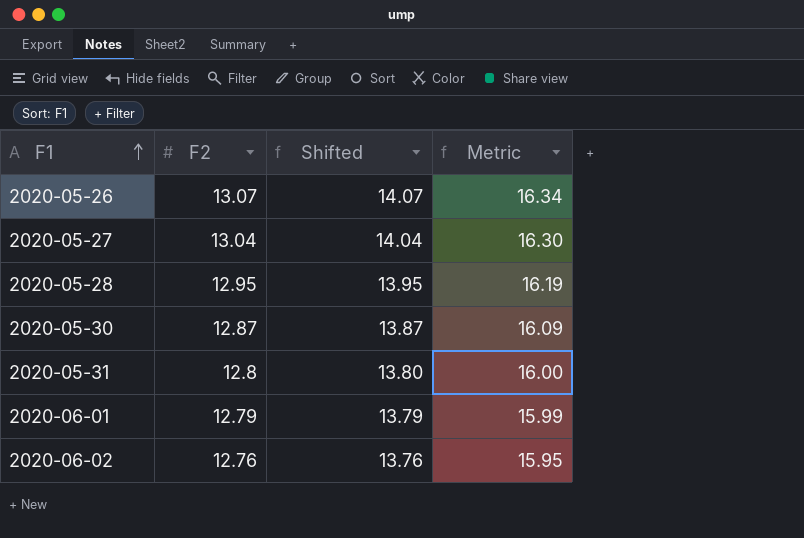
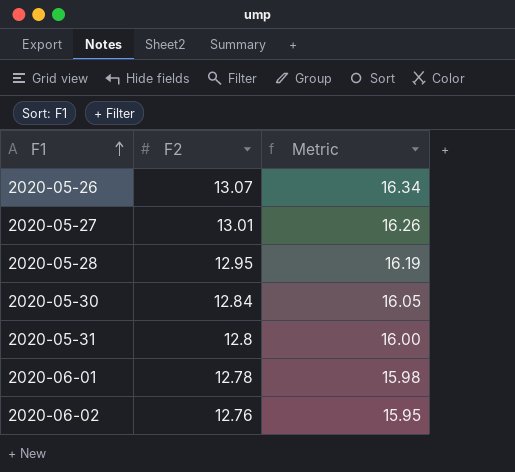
column Shifted | formula: [F2] + 1 -> none
2020-05-27 | F2: 13.04 -> 13.01
2020-05-27 | Metric: 16.30 -> 16.26
2020-05-30 | F2: 12.87 -> 12.84
2020-05-30 | Metric: 16.09 -> 16.05
2020-06-01 | F2: 12.79 -> 12.78
2020-06-01 | Metric: 15.99 -> 15.98

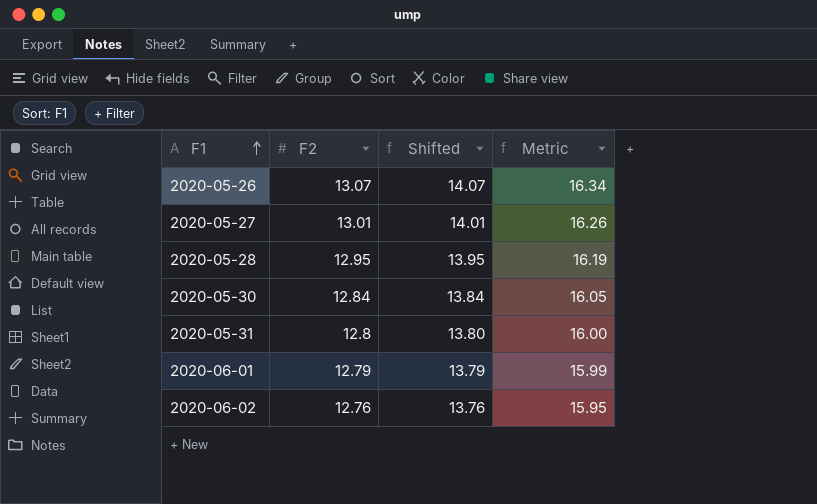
column Shifted | formula: none -> [F2] + 1
2020-06-01 | F2: 12.78 -> 12.79
2020-06-01 | Metric: 15.98 -> 15.99

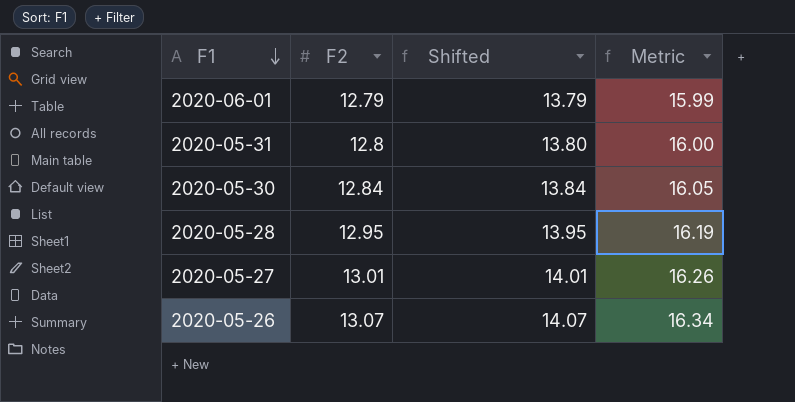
row order: F1 ascending -> F1 descending
row 2020-06-02: 12.76 | 13.76 | 15.95 -> none

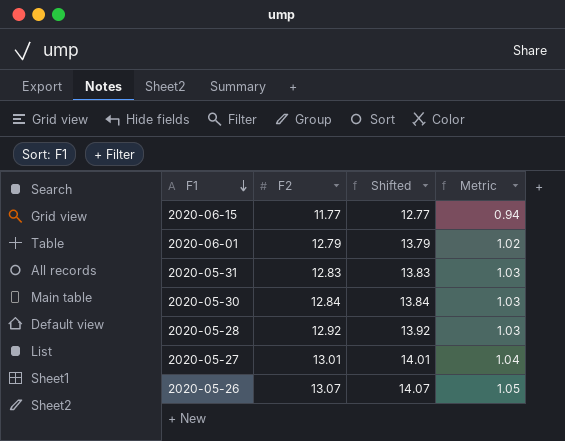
column Metric | formula: [F2] * 1.25 -> [F2] * 0.08
row 2020-06-15: none -> 11.77 | 12.77 | 0.94
2020-05-31 | F2: 12.8 -> 12.83
2020-05-31 | Shifted: 13.80 -> 13.83
2020-05-28 | F2: 12.95 -> 12.92
2020-05-28 | Shifted: 13.95 -> 13.92

